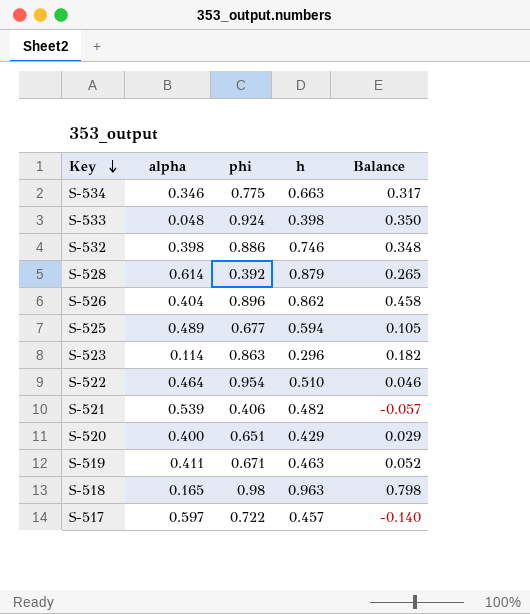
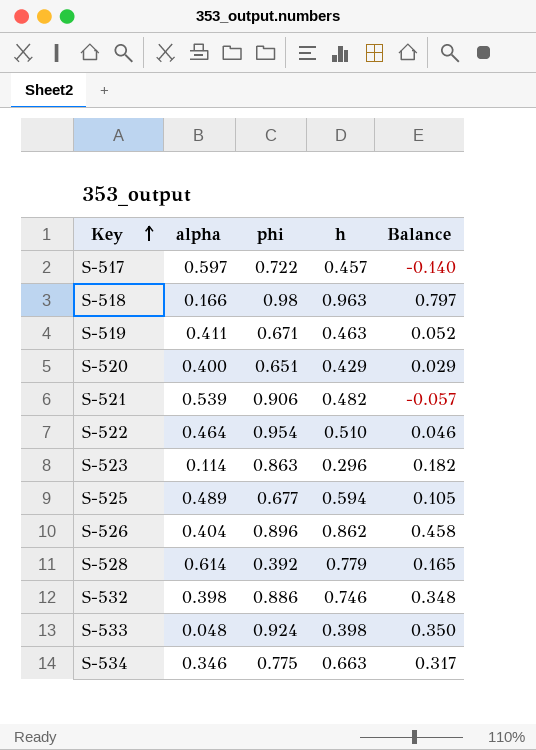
row order: Key descending -> Key ascending
S-518 | alpha: 0.165 -> 0.166
S-518 | Balance: 0.798 -> 0.797
S-521 | phi: 0.406 -> 0.906
S-528 | h: 0.879 -> 0.779
S-528 | Balance: 0.265 -> 0.165

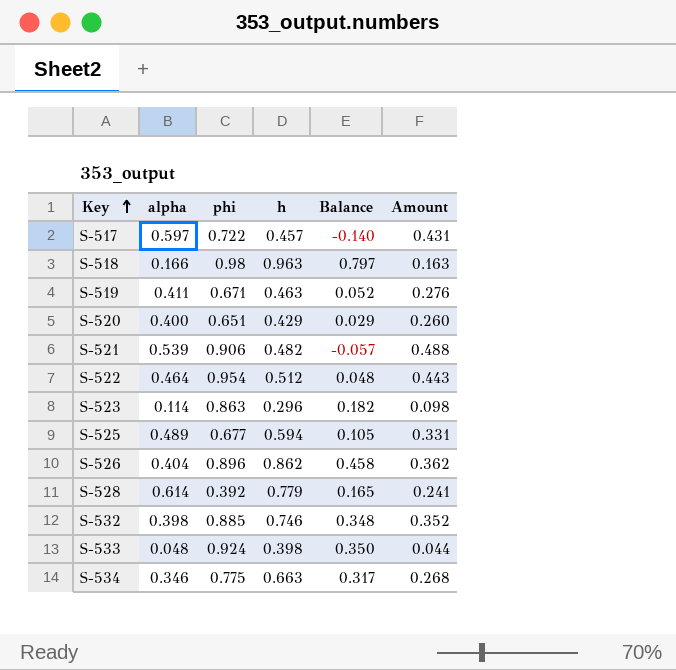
column Amount | formula: none -> [alpha] * [phi]
S-522 | h: 0.510 -> 0.512
S-522 | Balance: 0.046 -> 0.048
S-532 | phi: 0.886 -> 0.885

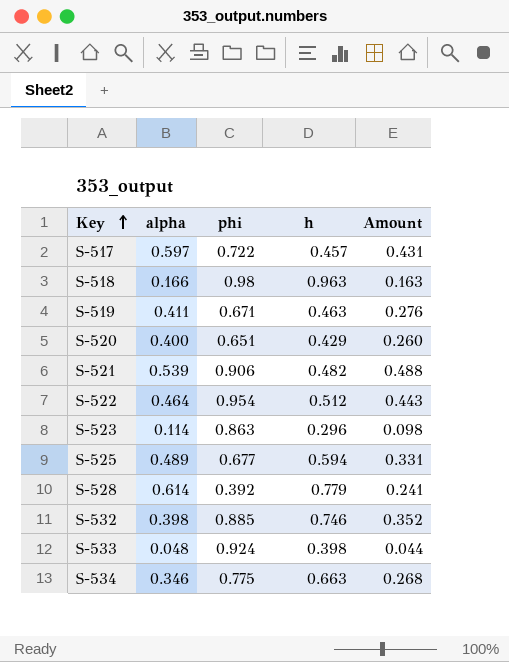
column Balance | formula: [h] - [alpha] -> none
row S-526: 0.404 | 0.896 | 0.862 | 0.458 | 0.362 -> none

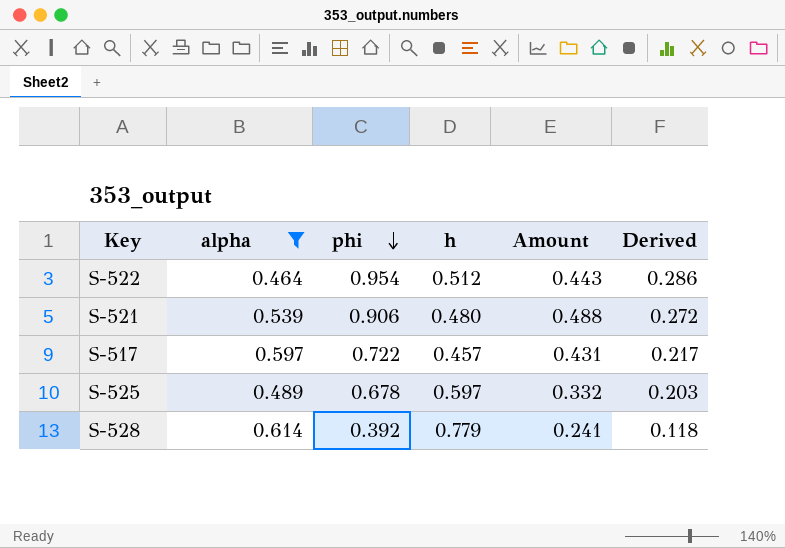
filter: none -> alpha >= 0.464
row order: Key ascending -> phi descending
column Derived | formula: none -> [phi] * 0.3
S-521 | h: 0.482 -> 0.480
S-525 | phi: 0.677 -> 0.678
S-525 | h: 0.594 -> 0.597
S-525 | Amount: 0.331 -> 0.332

